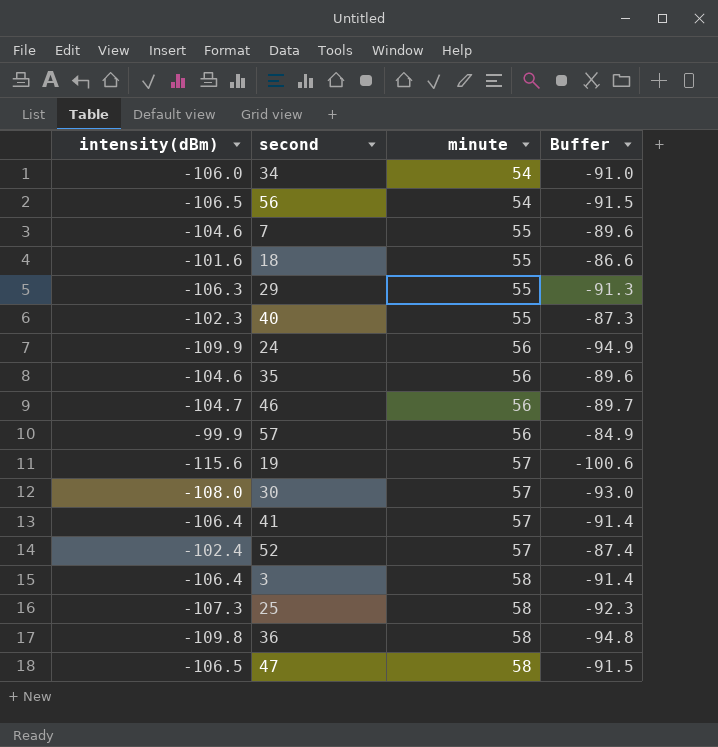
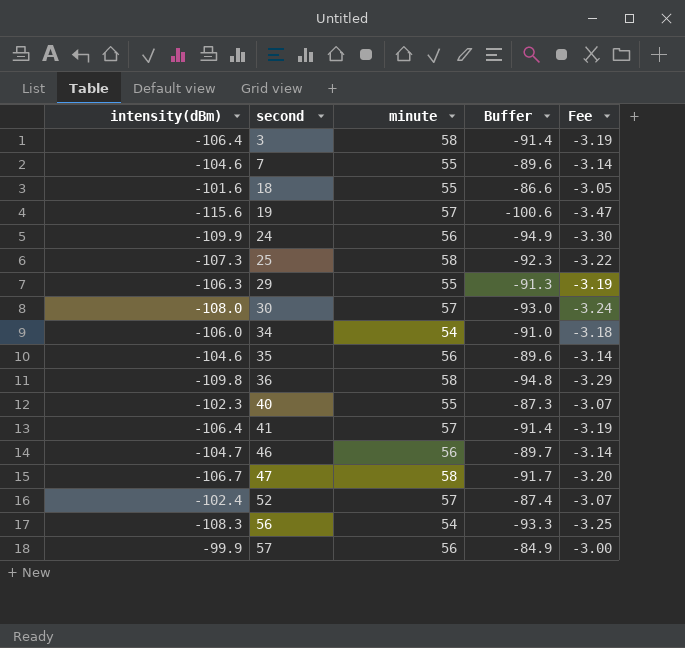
row order: minute ascending -> second ascending
column Fee | formula: none -> [intensity(dBm)] * 0.03
47 | intensity(dBm): -106.5 -> -106.7
47 | Buffer: -91.5 -> -91.7
56 | intensity(dBm): -106.5 -> -108.3
56 | Buffer: -91.5 -> -93.3

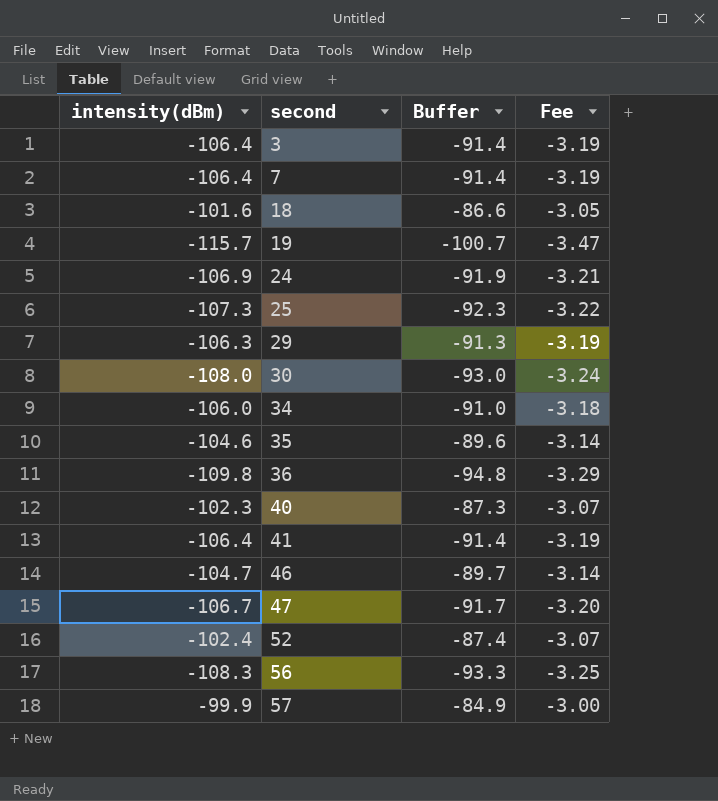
column minute | position: 3 -> none
7 | intensity(dBm): -104.6 -> -106.4
7 | Buffer: -89.6 -> -91.4
7 | Fee: -3.14 -> -3.19
19 | intensity(dBm): -115.6 -> -115.7
19 | Buffer: -100.6 -> -100.7
24 | intensity(dBm): -109.9 -> -106.9
24 | Buffer: -94.9 -> -91.9
24 | Fee: -3.30 -> -3.21

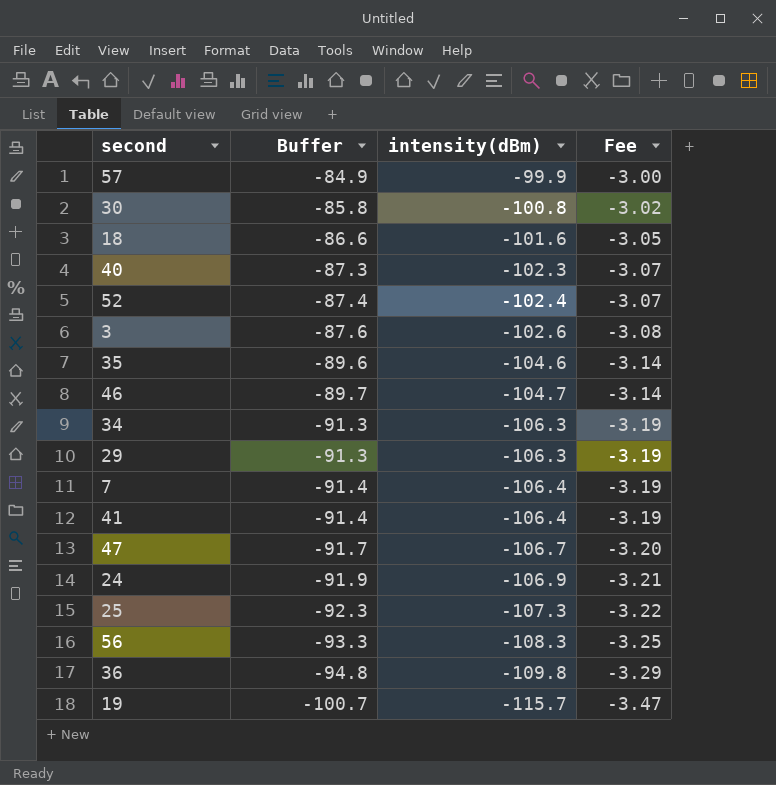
row order: second ascending -> Buffer descending
column intensity(dBm) | position: 1 -> 3
30 | Buffer: -93.0 -> -85.8
30 | intensity(dBm): -108.0 -> -100.8
30 | Fee: -3.24 -> -3.02
3 | Buffer: -91.4 -> -87.6
3 | intensity(dBm): -106.4 -> -102.6
3 | Fee: -3.19 -> -3.08
34 | Buffer: -91.0 -> -91.3
34 | intensity(dBm): -106.0 -> -106.3
34 | Fee: -3.18 -> -3.19

